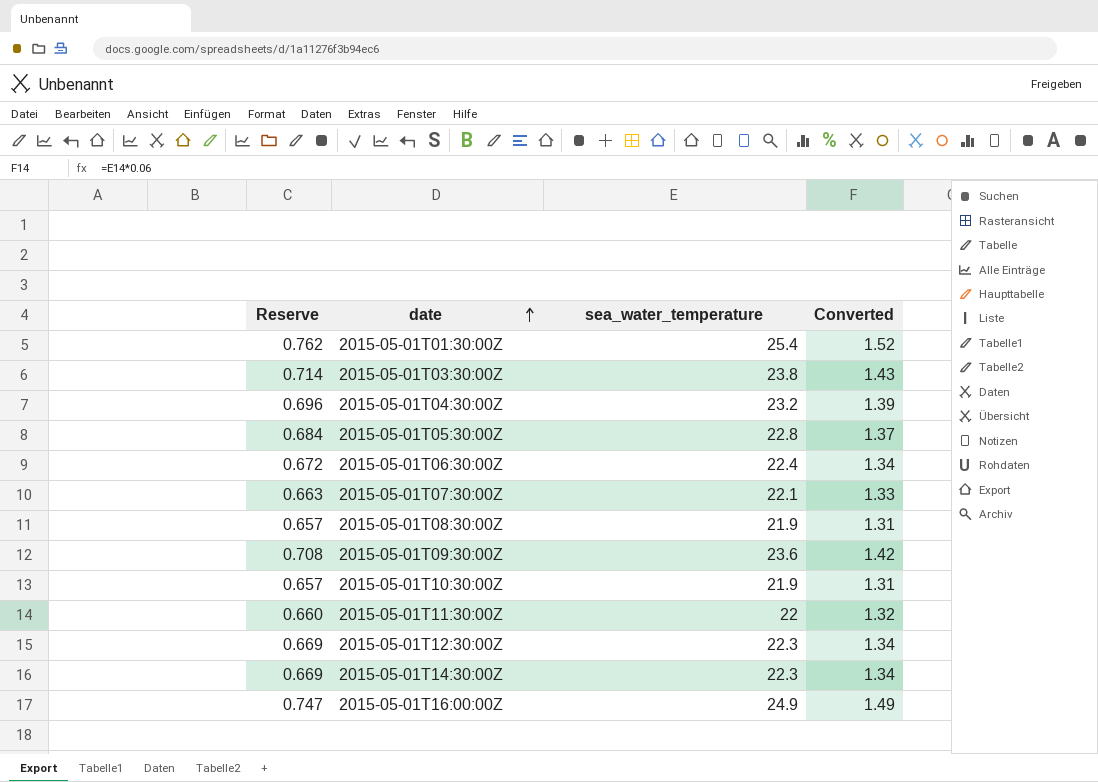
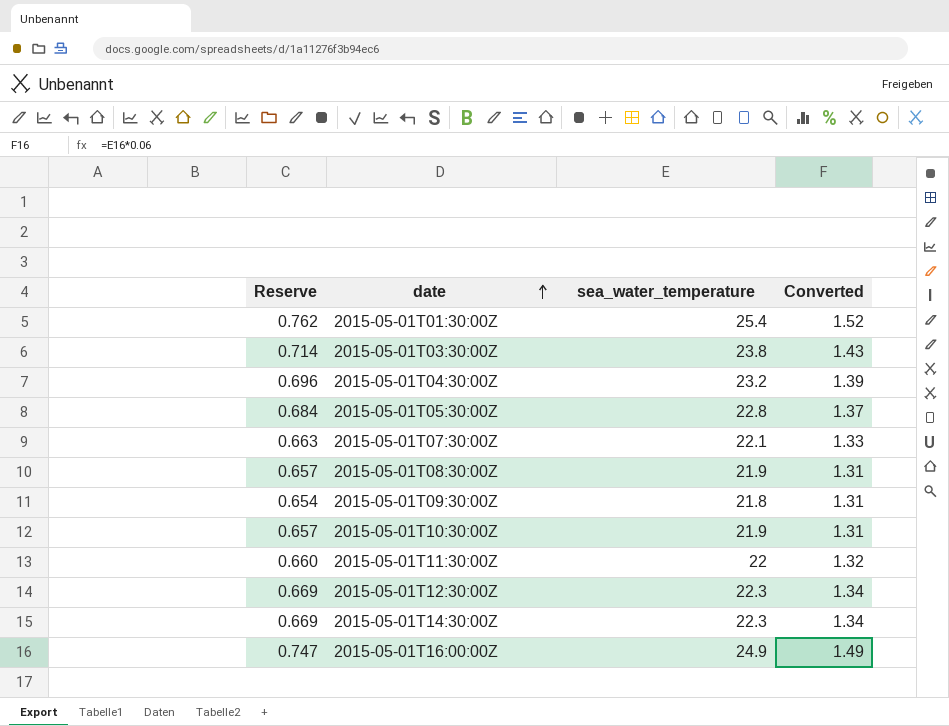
row 2015-05-01T06:30:00Z: 0.672 | 22.4 | 1.34 -> none
2015-05-01T09:30:00Z | Reserve: 0.708 -> 0.654
2015-05-01T09:30:00Z | sea_water_temperature: 23.6 -> 21.8
2015-05-01T09:30:00Z | Converted: 1.42 -> 1.31

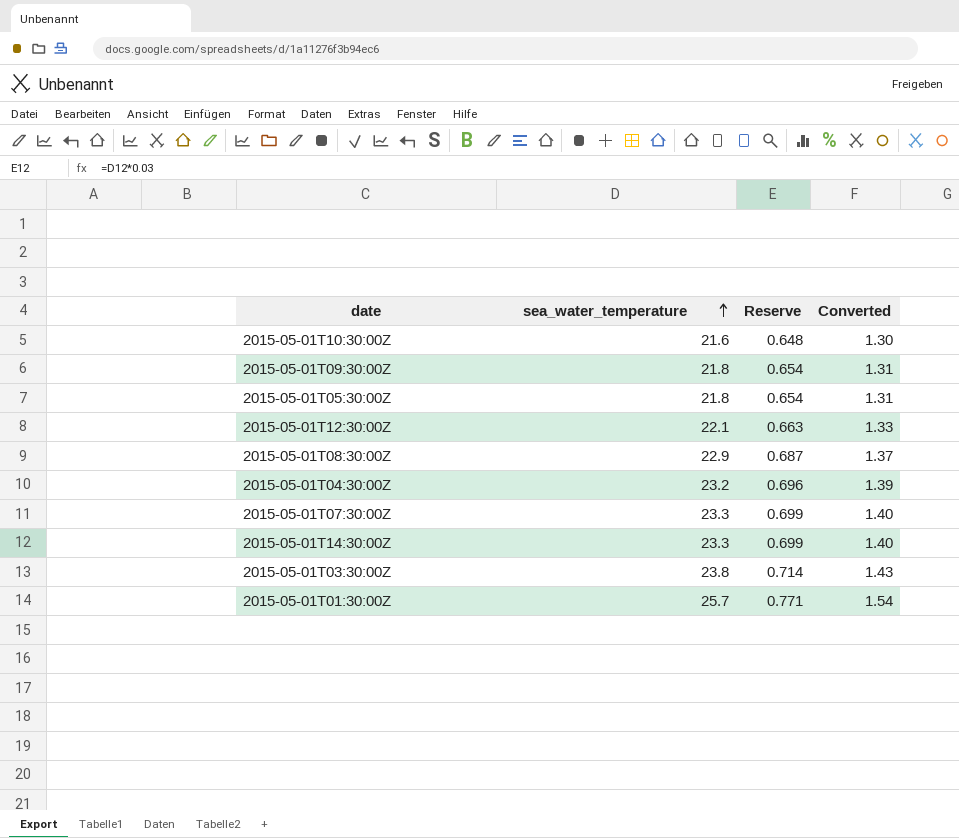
row order: date ascending -> sea_water_temperature ascending
column Reserve | position: 1 -> 3
row 2015-05-01T11:30:00Z: 0.660 | 22 | 1.32 -> none
row 2015-05-01T16:00:00Z: 0.747 | 24.9 | 1.49 -> none
2015-05-01T10:30:00Z | sea_water_temperature: 21.9 -> 21.6
2015-05-01T10:30:00Z | Reserve: 0.657 -> 0.648
2015-05-01T10:30:00Z | Converted: 1.31 -> 1.30
2015-05-01T05:30:00Z | sea_water_temperature: 22.8 -> 21.8
2015-05-01T05:30:00Z | Reserve: 0.684 -> 0.654
2015-05-01T05:30:00Z | Converted: 1.37 -> 1.31
2015-05-01T12:30:00Z | sea_water_temperature: 22.3 -> 22.1
2015-05-01T12:30:00Z | Reserve: 0.669 -> 0.663
2015-05-01T12:30:00Z | Converted: 1.34 -> 1.33
2015-05-01T08:30:00Z | sea_water_temperature: 21.9 -> 22.9
2015-05-01T08:30:00Z | Reserve: 0.657 -> 0.687
2015-05-01T08:30:00Z | Converted: 1.31 -> 1.37
2015-05-01T07:30:00Z | sea_water_temperature: 22.1 -> 23.3
2015-05-01T07:30:00Z | Reserve: 0.663 -> 0.699
2015-05-01T07:30:00Z | Converted: 1.33 -> 1.40
2015-05-01T14:30:00Z | sea_water_temperature: 22.3 -> 23.3
2015-05-01T14:30:00Z | Reserve: 0.669 -> 0.699
2015-05-01T14:30:00Z | Converted: 1.34 -> 1.40
2015-05-01T01:30:00Z | sea_water_temperature: 25.4 -> 25.7
2015-05-01T01:30:00Z | Reserve: 0.762 -> 0.771
2015-05-01T01:30:00Z | Converted: 1.52 -> 1.54

